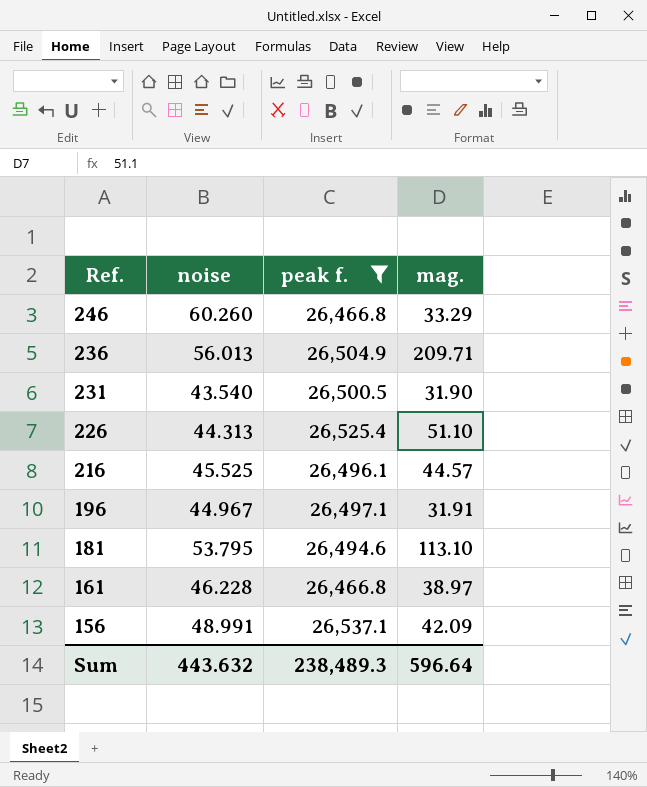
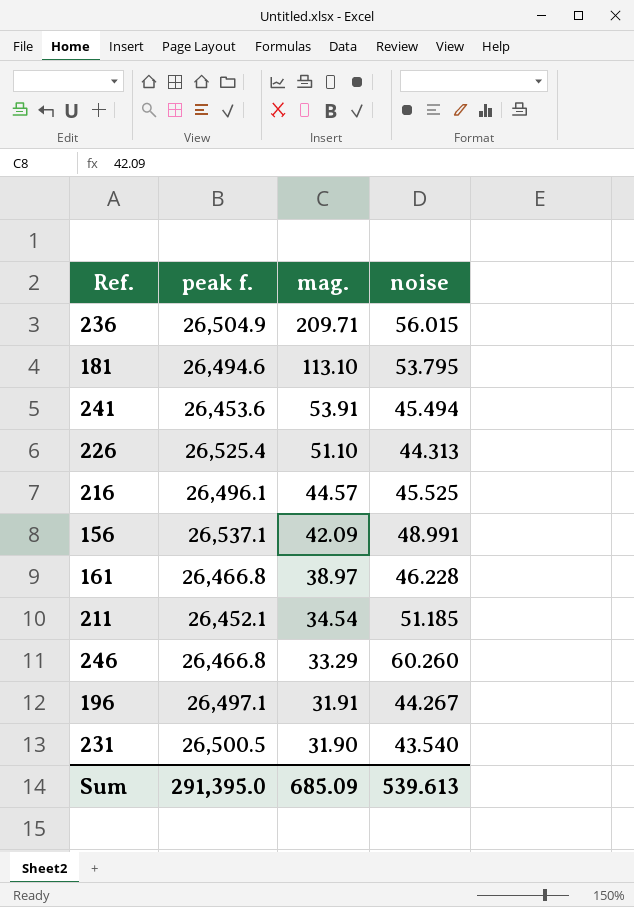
filter: peak f. >= 26,466.8 -> none
row order: Ref. descending -> mag. descending
column noise | position: 2 -> 4
236 | noise: 56.013 -> 56.015
196 | noise: 44.967 -> 44.267
Sum | peak f.: 238,489.3 -> 291,395.0
Sum | mag.: 596.64 -> 685.09
Sum | noise: 443.632 -> 539.613

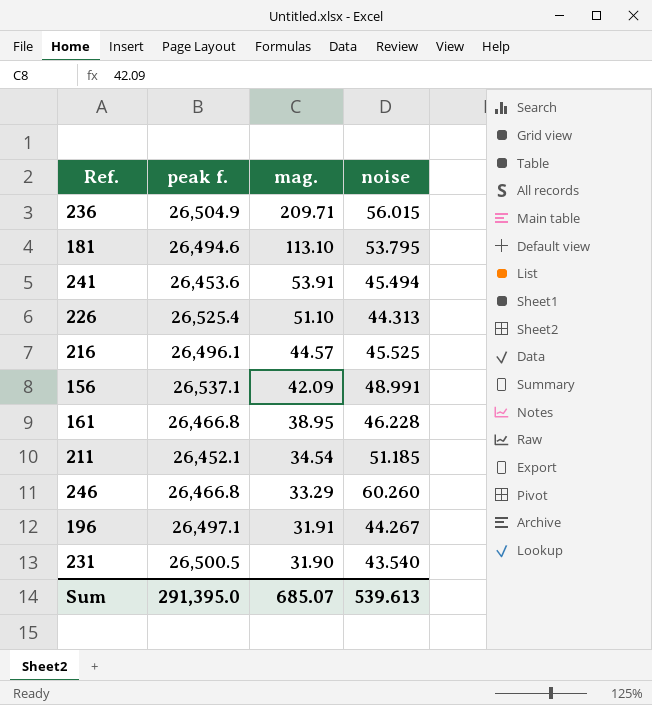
161 | mag.: 38.97 -> 38.95
Sum | mag.: 685.09 -> 685.07

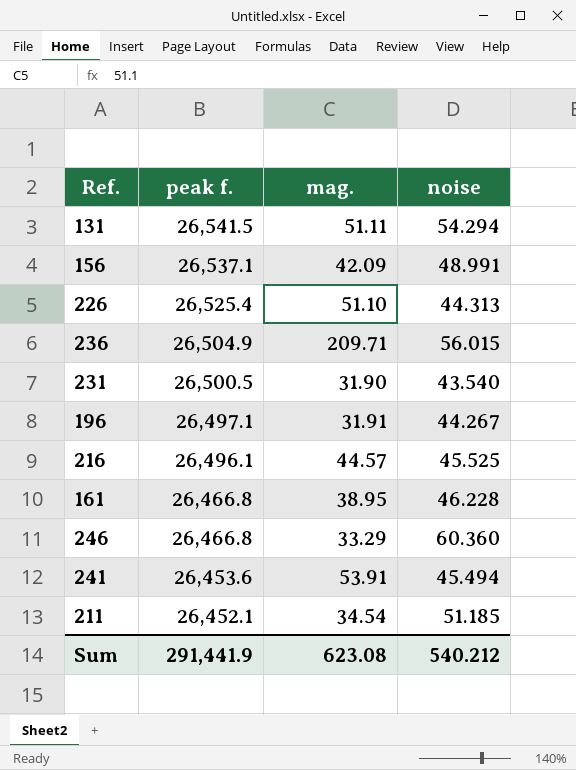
row order: mag. descending -> peak f. descending
row 181: 26,494.6 | 113.10 | 53.795 -> none
row 131: none -> 26,541.5 | 51.11 | 54.294
246 | noise: 60.260 -> 60.360
Sum | peak f.: 291,395.0 -> 291,441.9
Sum | mag.: 685.07 -> 623.08
Sum | noise: 539.613 -> 540.212

